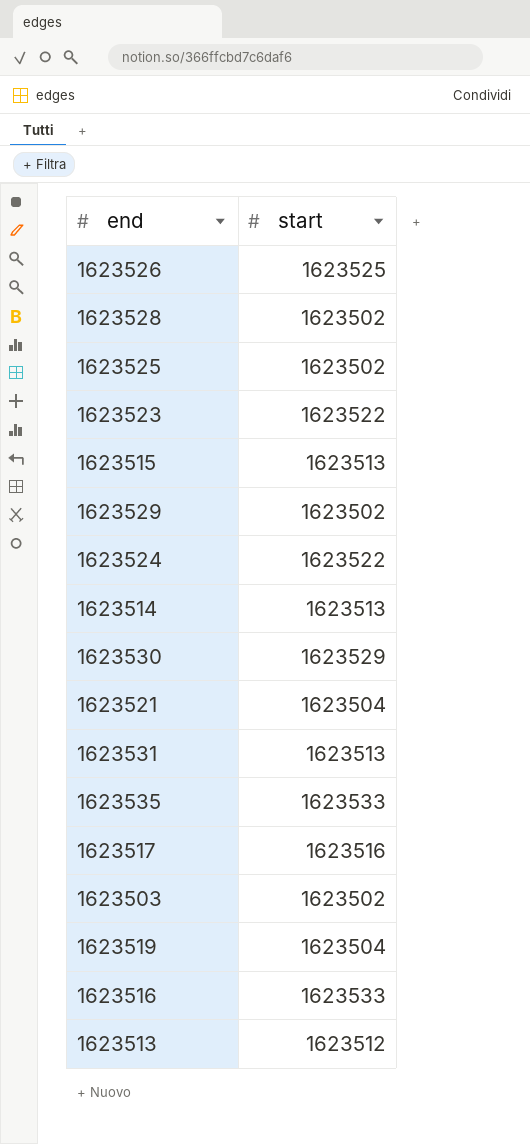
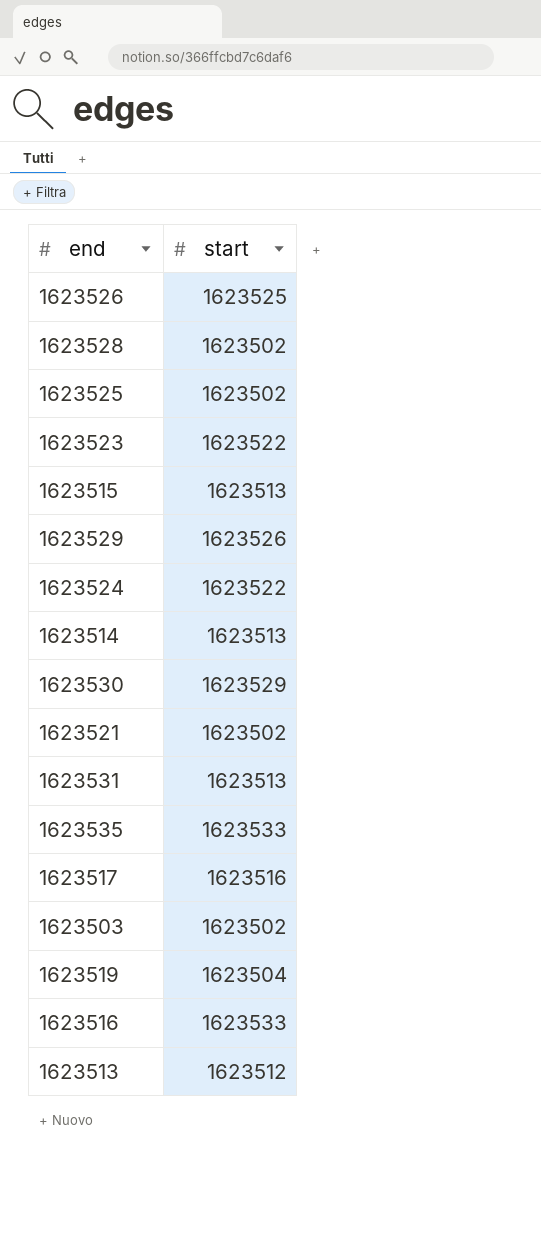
1623529 | start: 1623502 -> 1623526
1623521 | start: 1623504 -> 1623502

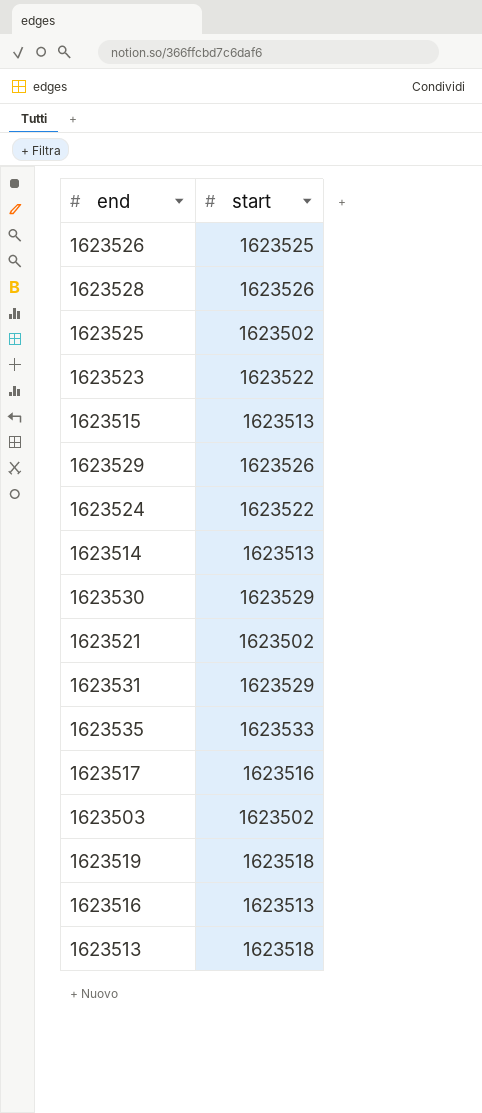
1623528 | start: 1623502 -> 1623526
1623531 | start: 1623513 -> 1623529
1623519 | start: 1623504 -> 1623518
1623516 | start: 1623533 -> 1623513
1623513 | start: 1623512 -> 1623518

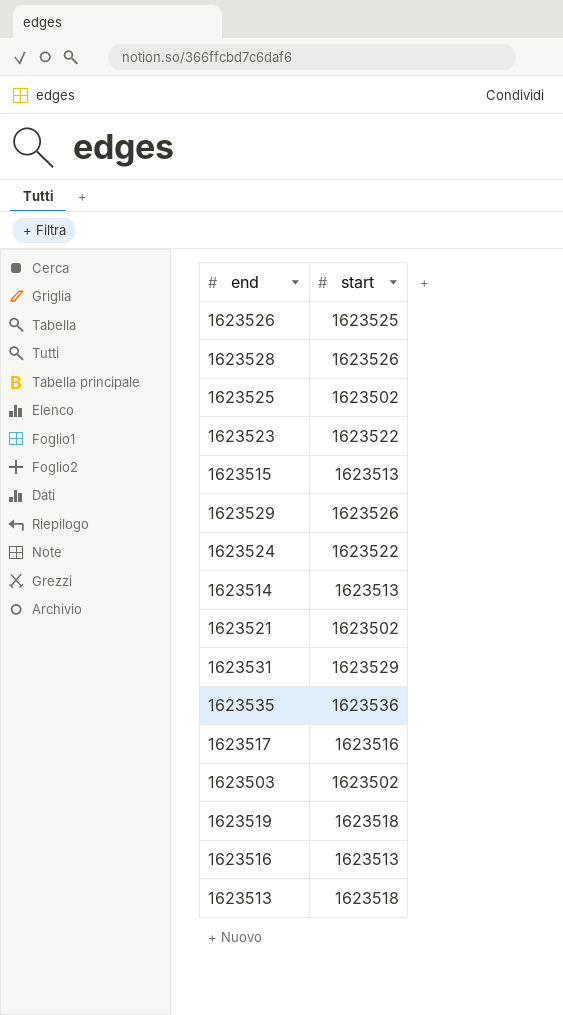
row 1623530: 1623529 -> none
1623535 | start: 1623533 -> 1623536

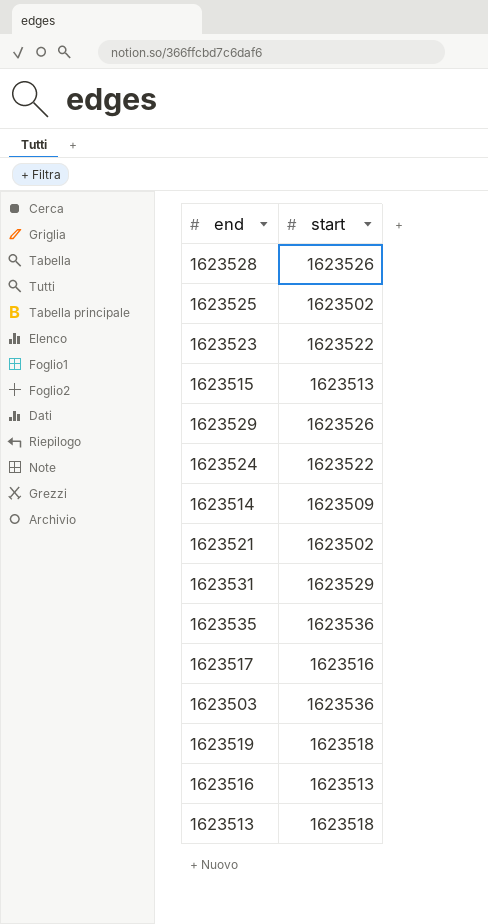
row 1623526: 1623525 -> none
1623514 | start: 1623513 -> 1623509
1623503 | start: 1623502 -> 1623536

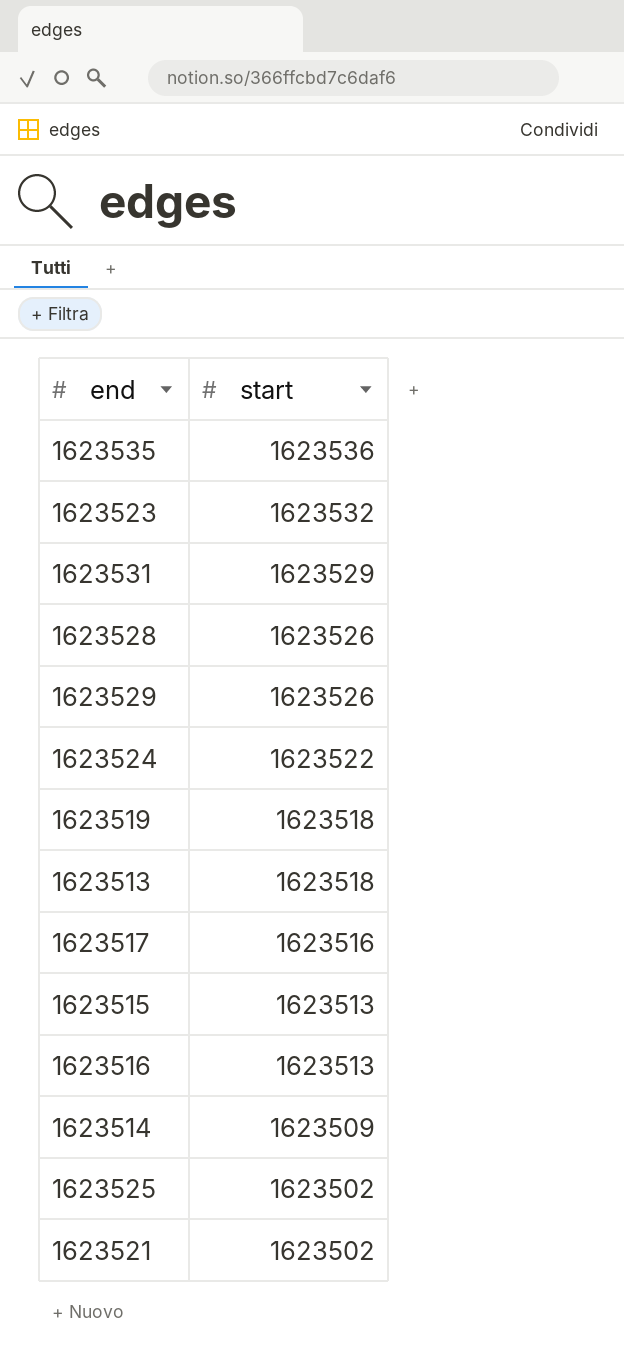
row order: none -> start descending
row 1623503: 1623536 -> none
1623523 | start: 1623522 -> 1623532

